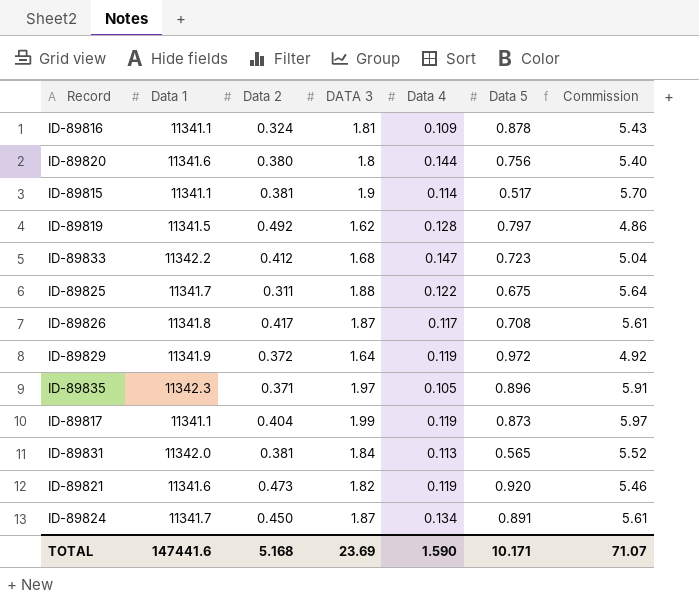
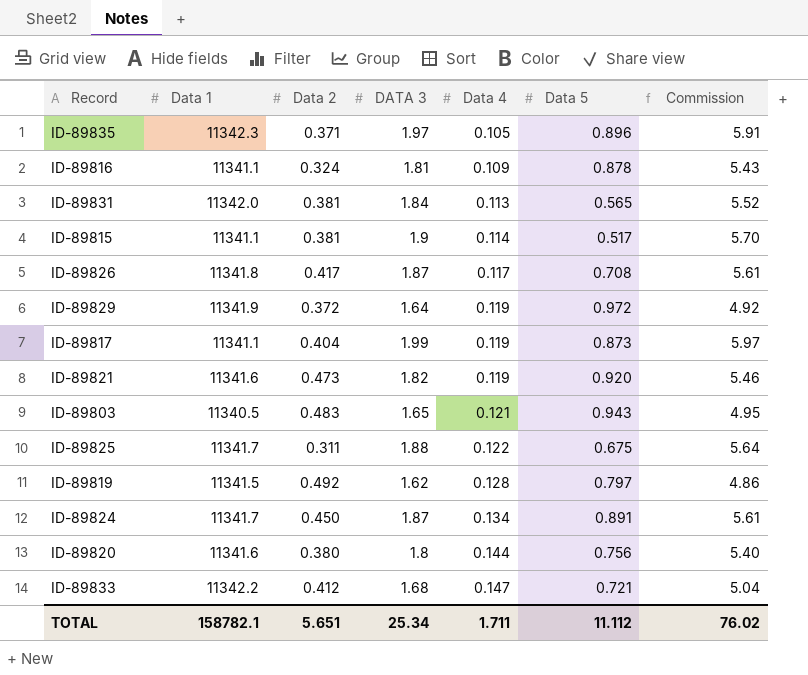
row order: none -> Data 4 ascending
row ID-89803: none -> 11340.5 | 0.483 | 1.65 | 0.121 | 0.943 | 4.95
ID-89833 | Data 5: 0.723 -> 0.721
TOTAL | Data 1: 147441.6 -> 158782.1
TOTAL | Data 2: 5.168 -> 5.651
TOTAL | DATA 3: 23.69 -> 25.34
TOTAL | Data 4: 1.590 -> 1.711
TOTAL | Data 5: 10.171 -> 11.112
TOTAL | Commission: 71.07 -> 76.02

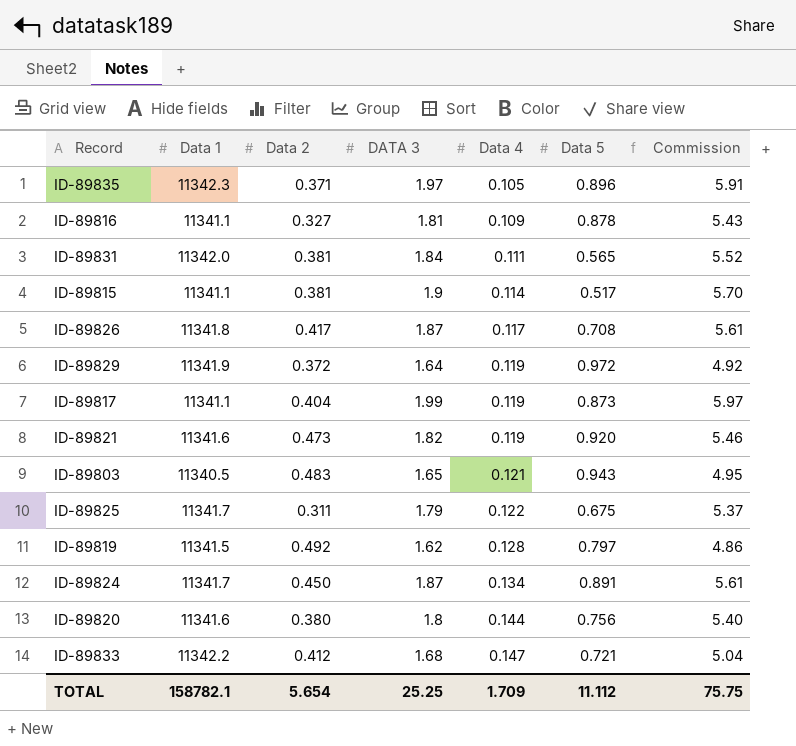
ID-89816 | Data 2: 0.324 -> 0.327
ID-89831 | Data 4: 0.113 -> 0.111
ID-89825 | DATA 3: 1.88 -> 1.79
ID-89825 | Commission: 5.64 -> 5.37
TOTAL | Data 2: 5.651 -> 5.654
TOTAL | DATA 3: 25.34 -> 25.25
TOTAL | Data 4: 1.711 -> 1.709
TOTAL | Commission: 76.02 -> 75.75

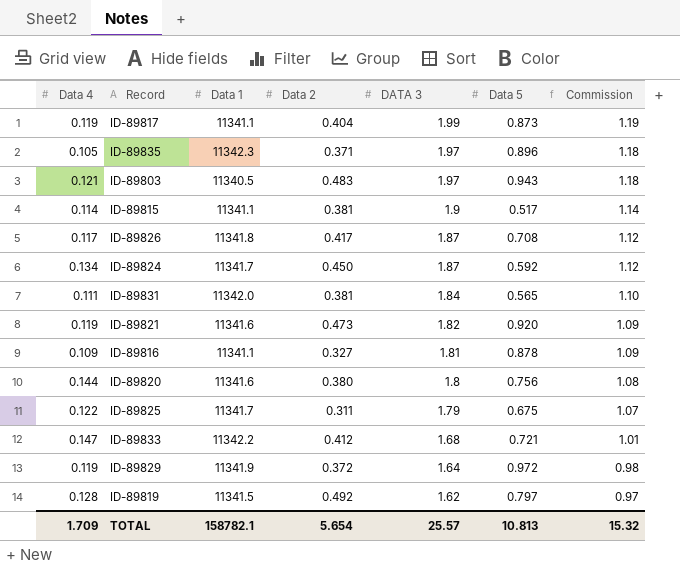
row order: Data 4 ascending -> DATA 3 descending
column Data 4 | position: 5 -> 1
column Commission | formula: [DATA 3] * 3 -> [DATA 3] * 0.6
ID-89803 | DATA 3: 1.65 -> 1.97
ID-89824 | Data 5: 0.891 -> 0.592
TOTAL | DATA 3: 25.25 -> 25.57
TOTAL | Data 5: 11.112 -> 10.813
TOTAL | Commission: 75.75 -> 15.32

